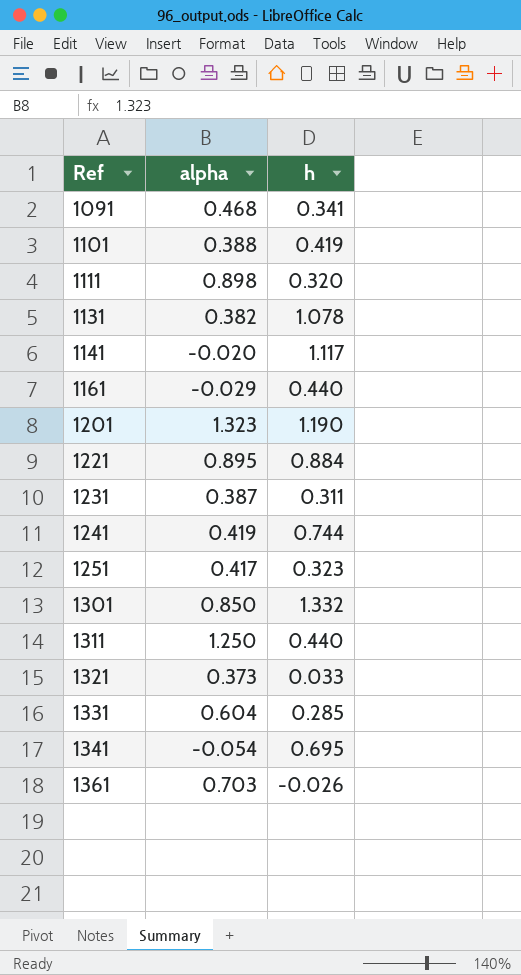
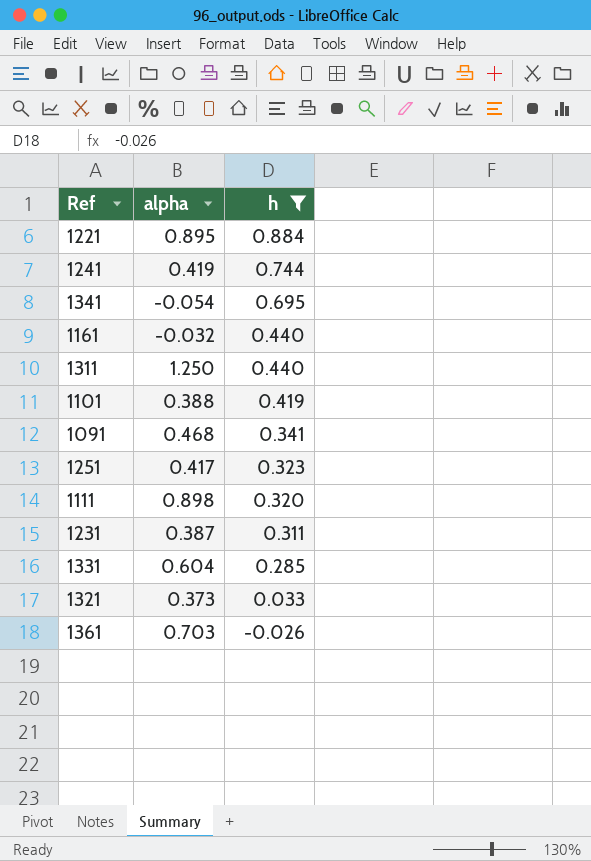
filter: none -> h <= 0.884
row order: Ref ascending -> h descending
1161 | alpha: -0.029 -> -0.032

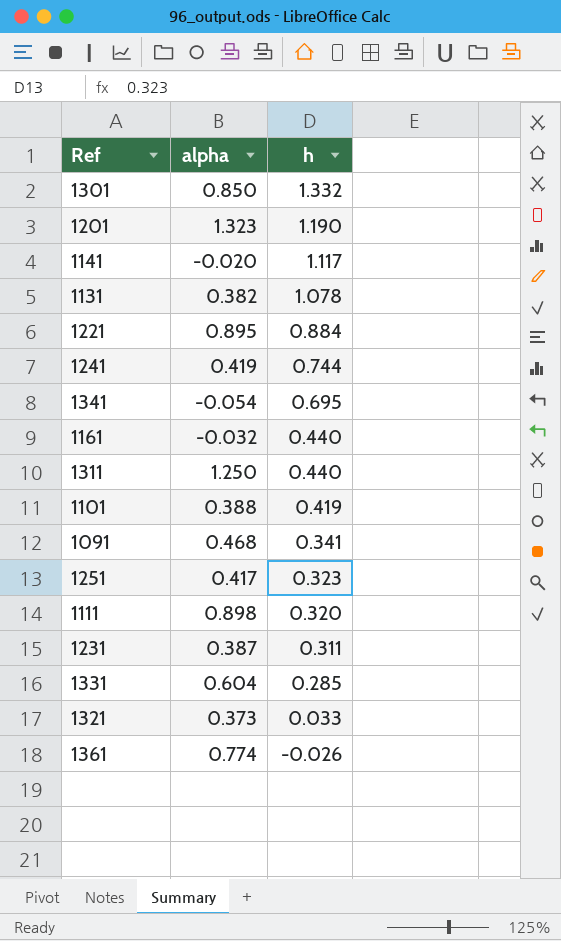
filter: h <= 0.884 -> none
1361 | alpha: 0.703 -> 0.774

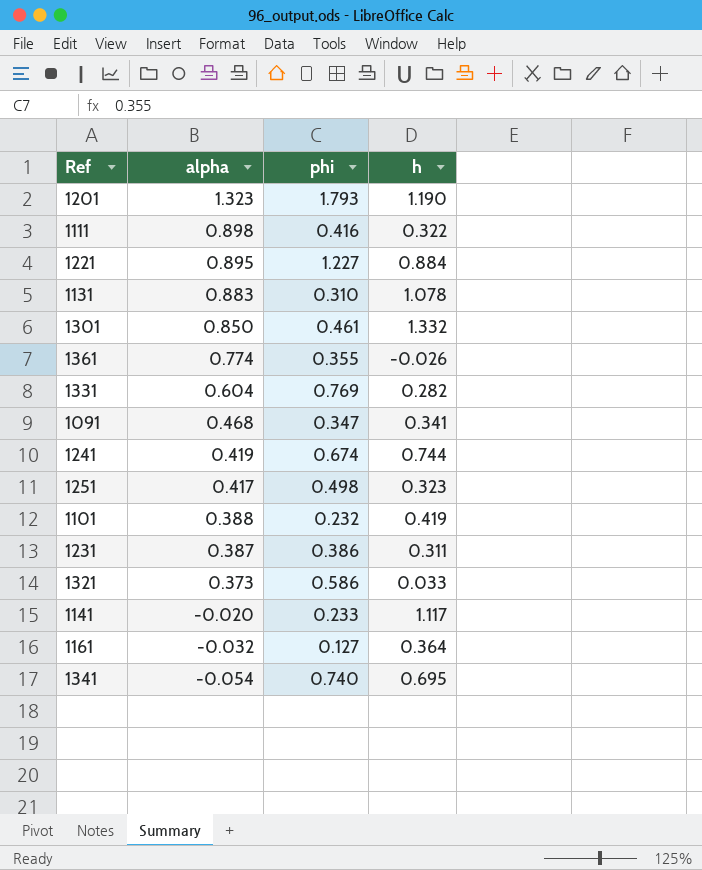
row order: h descending -> alpha descending
column phi | position: none -> 3
row 1311: 1.250 | 0.440 -> none
1111 | h: 0.320 -> 0.322
1131 | alpha: 0.382 -> 0.883
1331 | h: 0.285 -> 0.282
1161 | h: 0.440 -> 0.364

